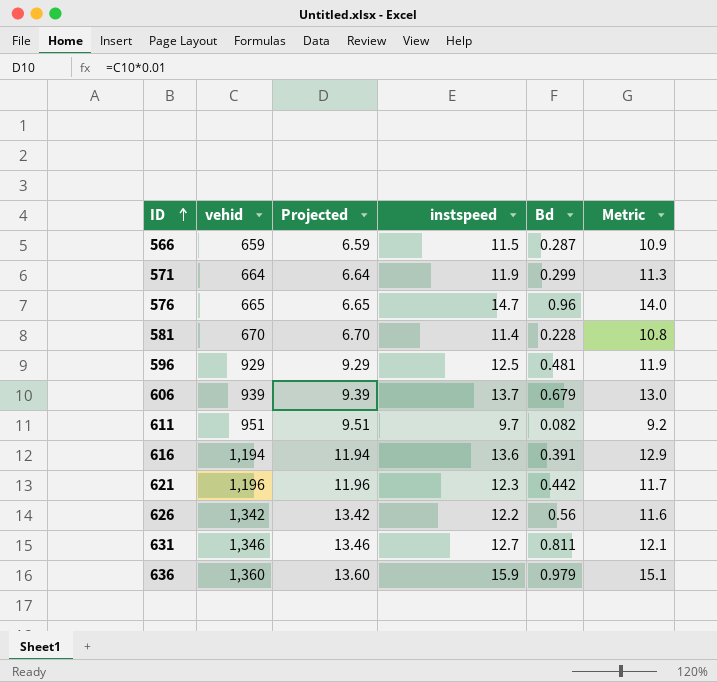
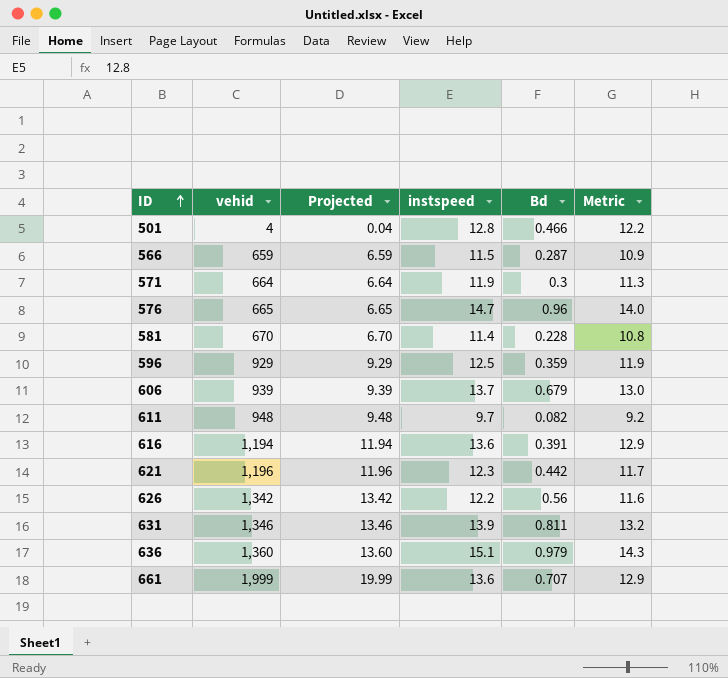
row 501: none -> 4 | 0.04 | 12.8 | 0.466 | 12.2
571 | Bd: 0.299 -> 0.3
596 | Bd: 0.481 -> 0.359
611 | vehid: 951 -> 948
611 | Projected: 9.51 -> 9.48
631 | instspeed: 12.7 -> 13.9
631 | Metric: 12.1 -> 13.2
636 | instspeed: 15.9 -> 15.1
636 | Metric: 15.1 -> 14.3
row 661: none -> 1,999 | 19.99 | 13.6 | 0.707 | 12.9

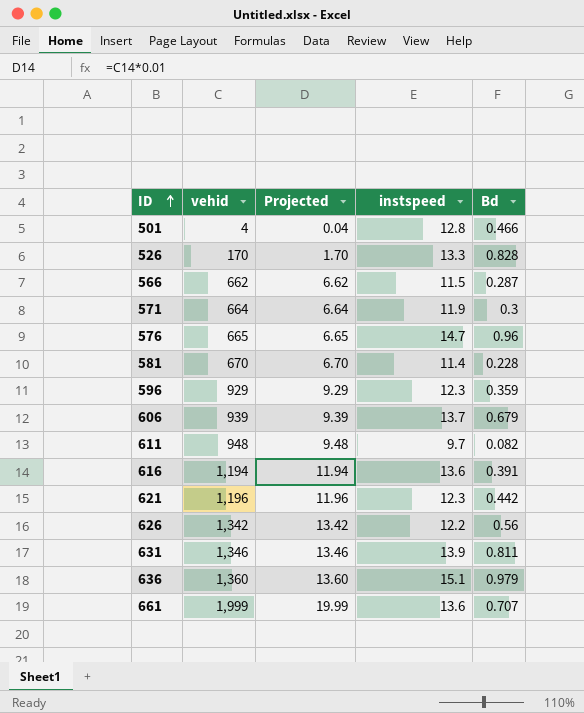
column Metric | formula: [instspeed] * 0.95 -> none
row 526: none -> 170 | 1.70 | 13.3 | 0.828
566 | vehid: 659 -> 662
566 | Projected: 6.59 -> 6.62
596 | instspeed: 12.5 -> 12.3

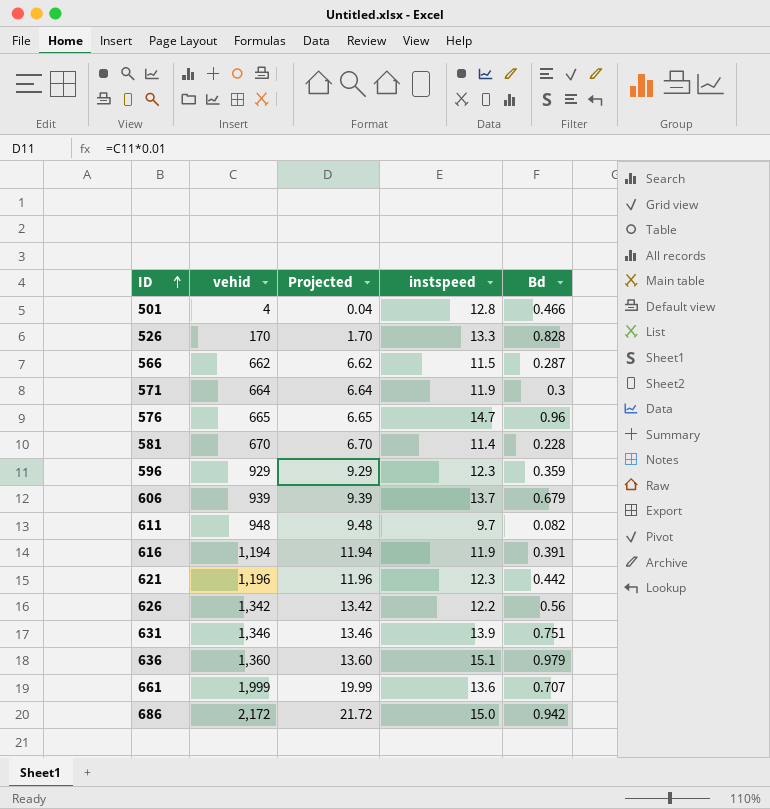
616 | instspeed: 13.6 -> 11.9
631 | Bd: 0.811 -> 0.751
row 686: none -> 2,172 | 21.72 | 15.0 | 0.942

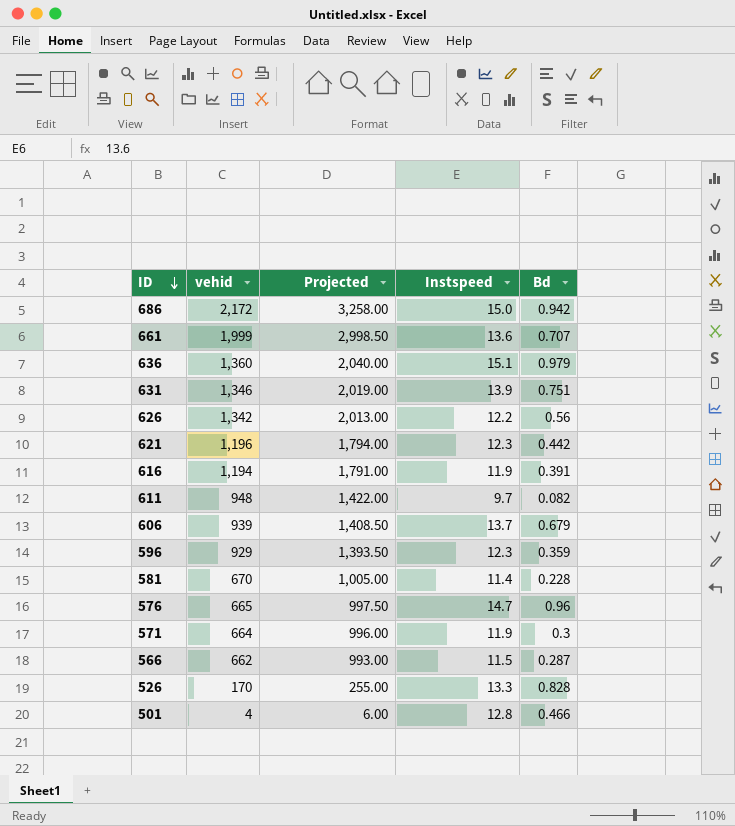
row order: ID ascending -> ID descending
column Projected | formula: [vehid] * 0.01 -> [vehid] * 1.5
column name: instspeed -> Instspeed

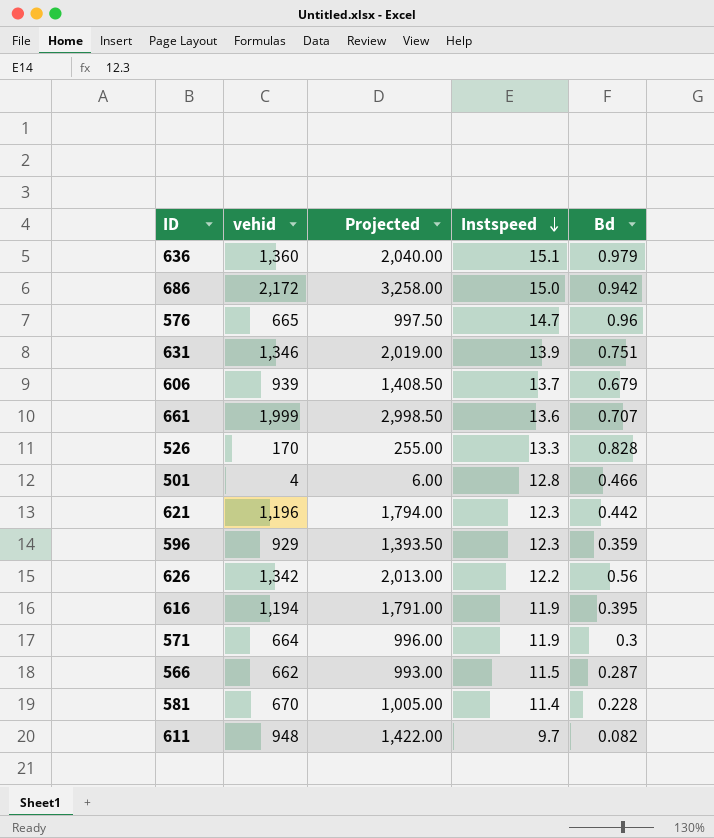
row order: ID descending -> Instspeed descending
616 | Bd: 0.391 -> 0.395

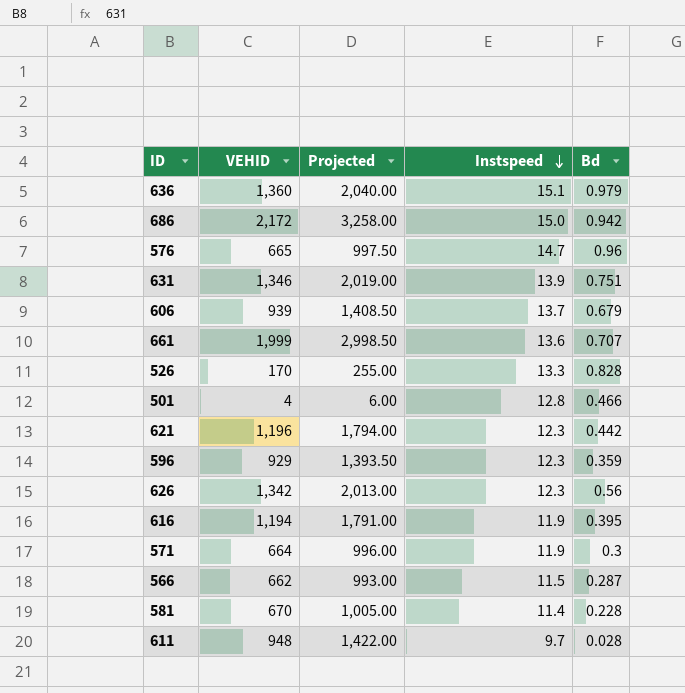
column name: vehid -> VEHID
626 | Instspeed: 12.2 -> 12.3
611 | Bd: 0.082 -> 0.028

